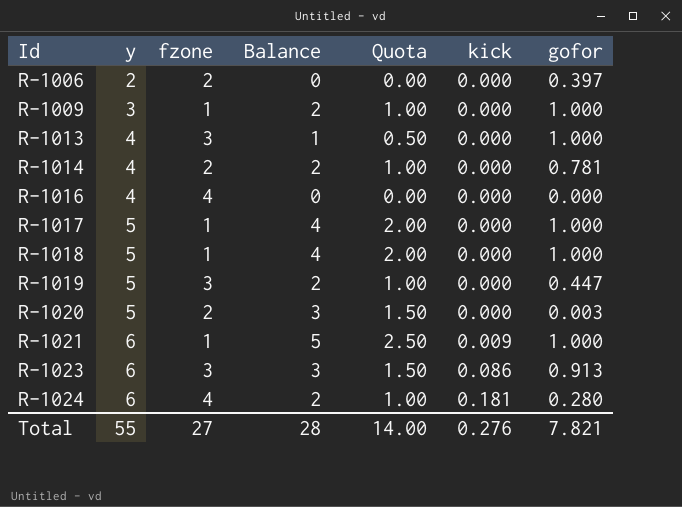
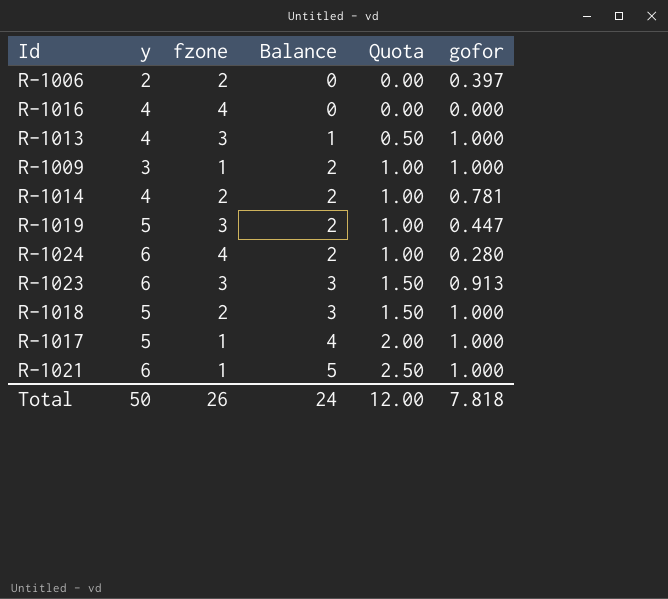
row order: Id ascending -> Balance ascending
column kick | position: 6 -> none
row R-1020: 5 | 2 | 3 | 1.50 | 0.000 | 0.003 -> none
R-1018 | fzone: 1 -> 2
R-1018 | Balance: 4 -> 3
R-1018 | Quota: 2.00 -> 1.50
Total | y: 55 -> 50
Total | fzone: 27 -> 26
Total | Balance: 28 -> 24
Total | Quota: 14.00 -> 12.00
Total | gofor: 7.821 -> 7.818

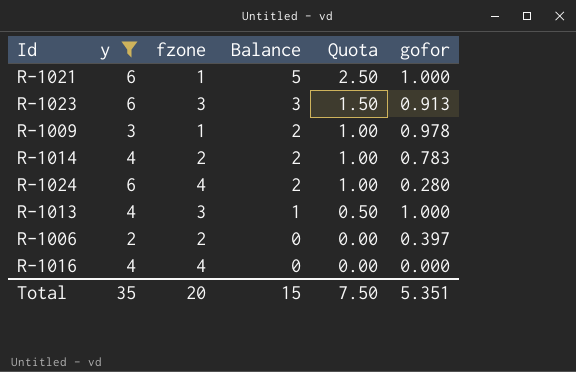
filter: none -> y != 5
row order: Balance ascending -> Balance descending
R-1009 | gofor: 1.000 -> 0.978
R-1014 | gofor: 0.781 -> 0.783
Total | y: 50 -> 35
Total | fzone: 26 -> 20
Total | Balance: 24 -> 15
Total | Quota: 12.00 -> 7.50
Total | gofor: 7.818 -> 5.351

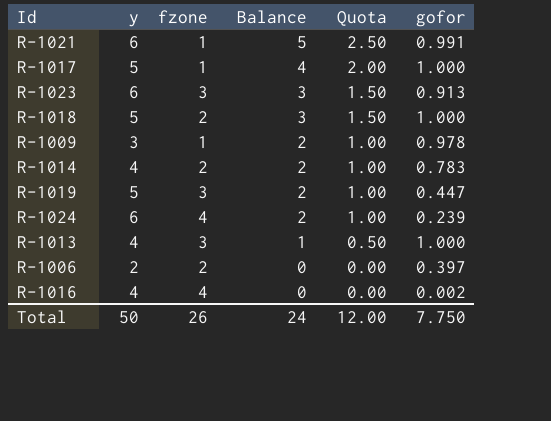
filter: y != 5 -> none
R-1021 | gofor: 1.000 -> 0.991
R-1024 | gofor: 0.280 -> 0.239
R-1016 | gofor: 0.000 -> 0.002
Total | y: 35 -> 50
Total | fzone: 20 -> 26
Total | Balance: 15 -> 24
Total | Quota: 7.50 -> 12.00
Total | gofor: 5.351 -> 7.750

